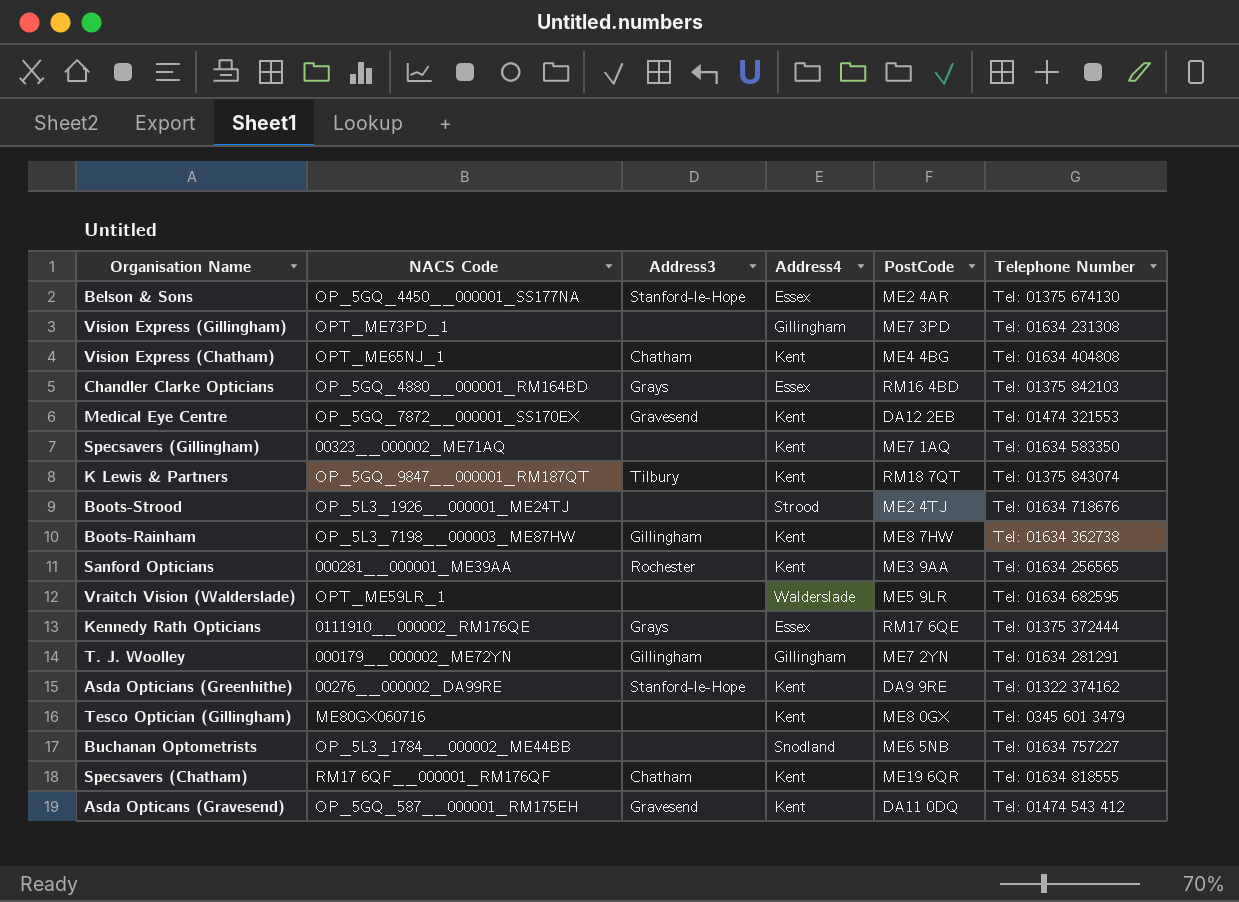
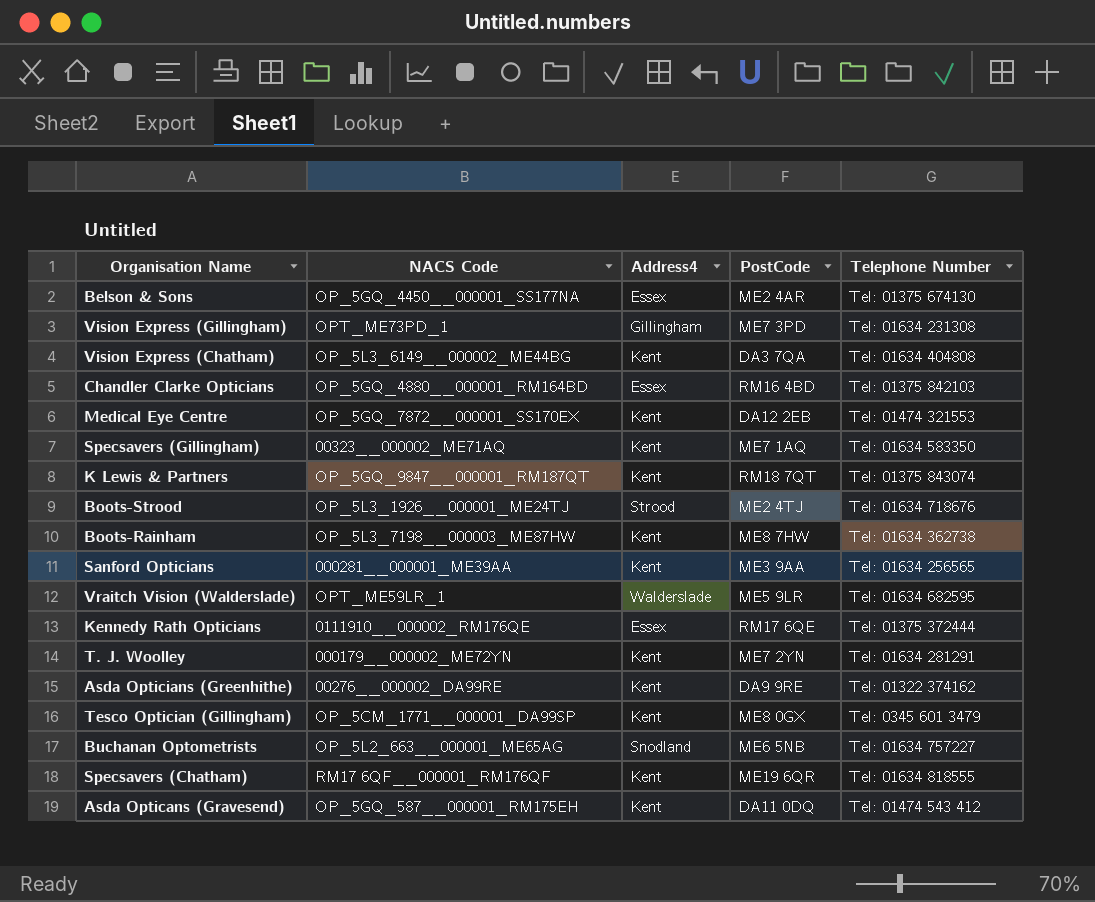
column Address3 | position: 3 -> none
Vision Express (Chatham) | NACS Code: OPT_ME65NJ_1 -> OP_5L3_6149__000002_ME44BG
Vision Express (Chatham) | PostCode: ME4 4BG -> DA3 7QA
T. J. Woolley | Address4: Gillingham -> Kent
Tesco Optician (Gillingham) | NACS Code: ME80GX060716 -> OP_5CM_1771__000001_DA99SP
Buchanan Optometrists | NACS Code: OP_5L3_1784__000002_ME44BB -> OP_5L2_663__000001_ME65AG

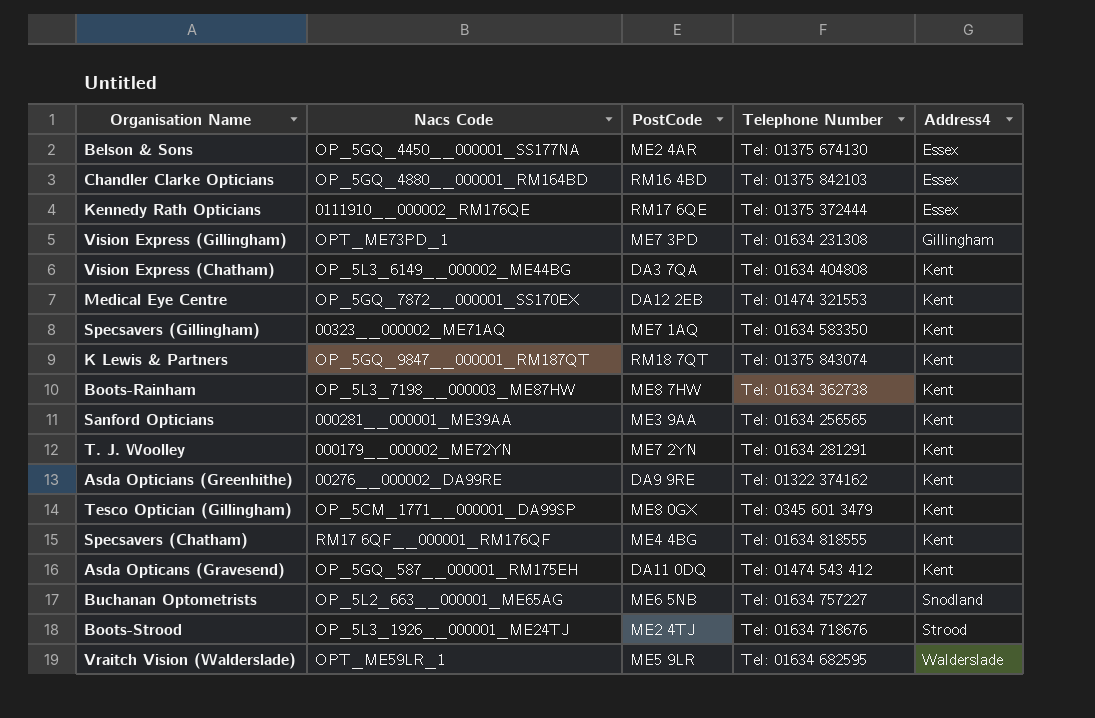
row order: none -> Address4 ascending
column name: NACS Code -> Nacs Code
column Address4 | position: 3 -> 5
Specsavers (Chatham) | PostCode: ME19 6QR -> ME4 4BG

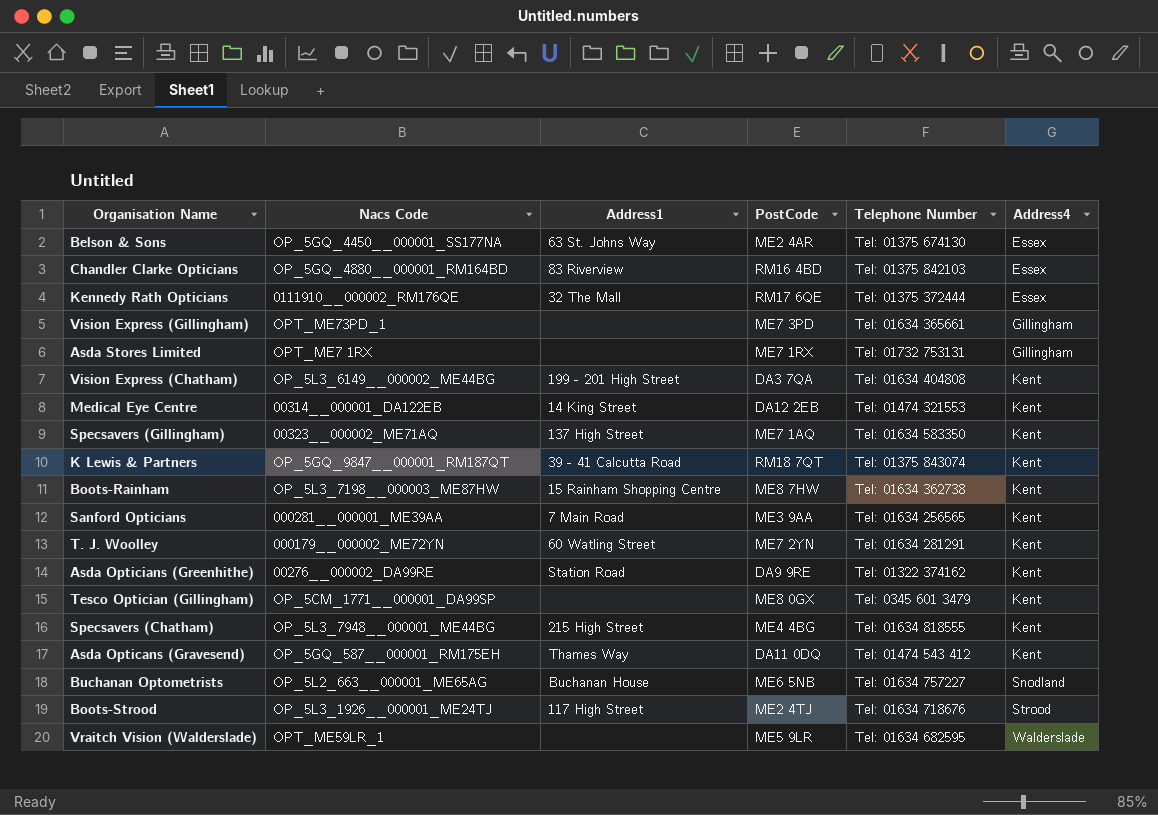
column Address1 | position: none -> 3
Vision Express (Gillingham) | Telephone Number: Tel: 01634 231308 -> Tel: 01634 365661
row Asda Stores Limited: none -> OPT_ME7 1RX | none | ME7 1RX | Tel: 01732 753131 | Gillingham
Medical Eye Centre | Nacs Code: OP_5GQ_7872__000001_SS170EX -> 00314__000001_DA122EB
Specsavers (Chatham) | Nacs Code: RM17 6QF__000001_RM176QF -> OP_5L3_7948__000001_ME44BG

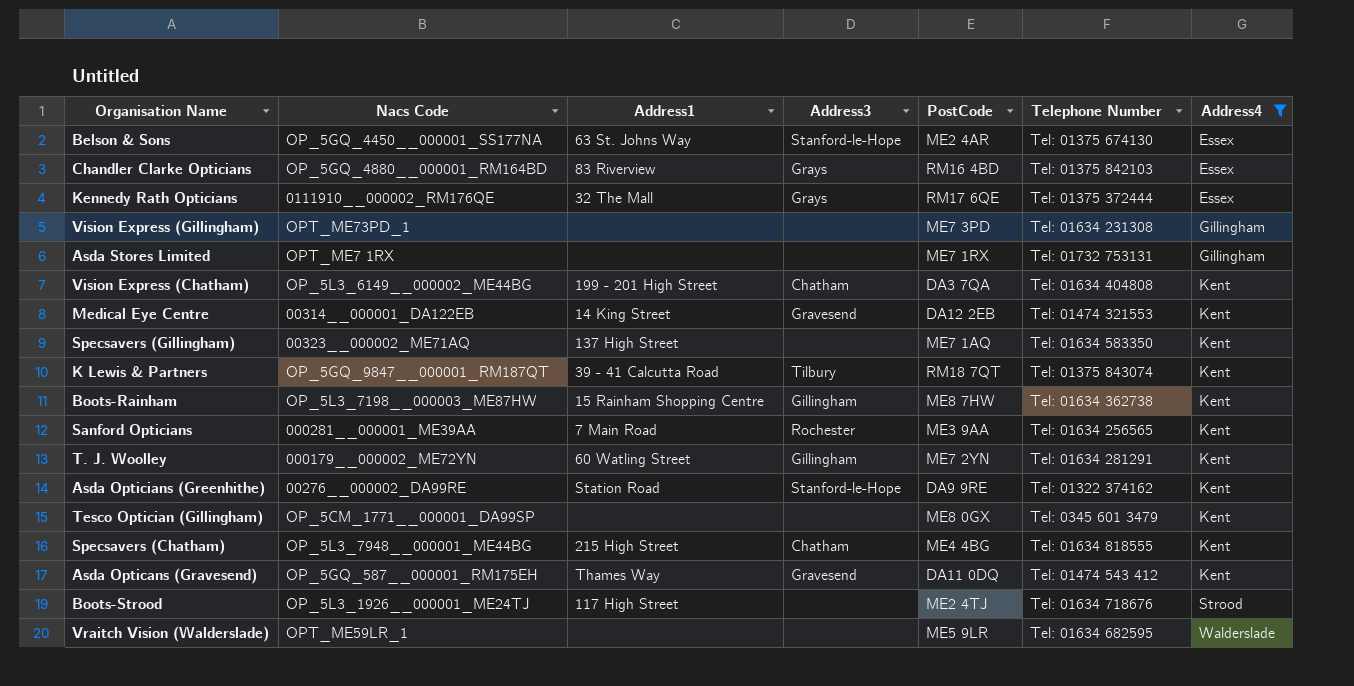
filter: none -> Address4 != Snodland
column Address3 | position: none -> 4
Vision Express (Gillingham) | Telephone Number: Tel: 01634 365661 -> Tel: 01634 231308

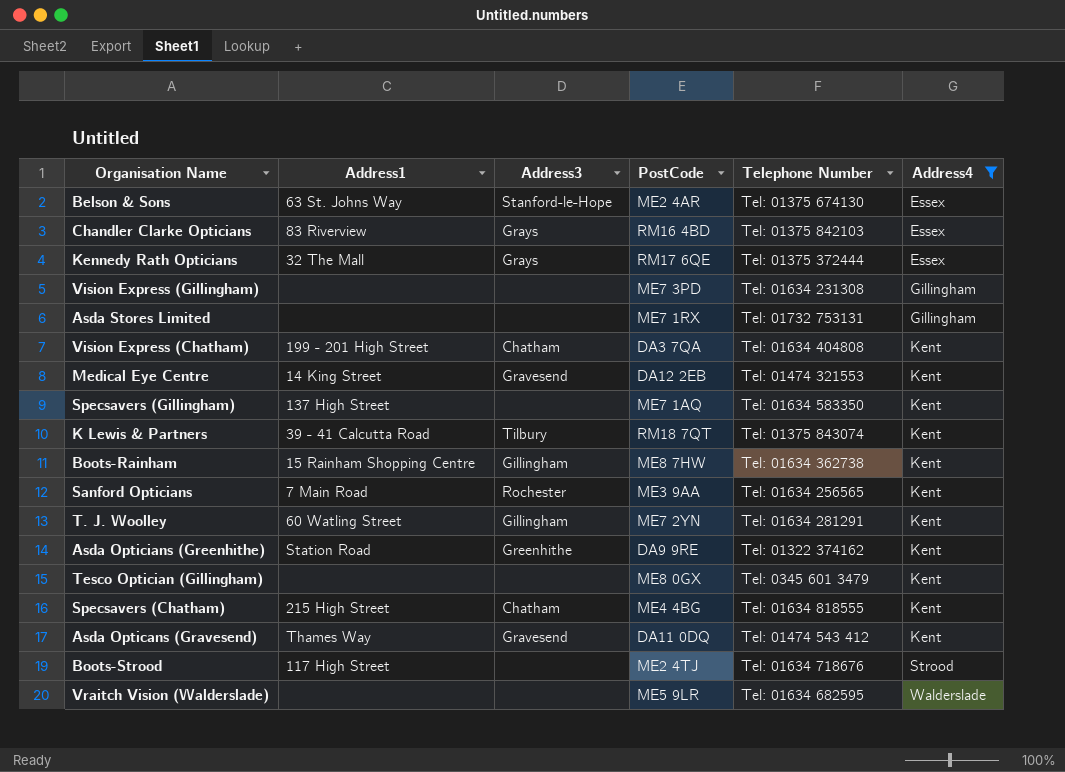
column Nacs Code | position: 2 -> none
Asda Opticians (Greenhithe) | Address3: Stanford-le-Hope -> Greenhithe

